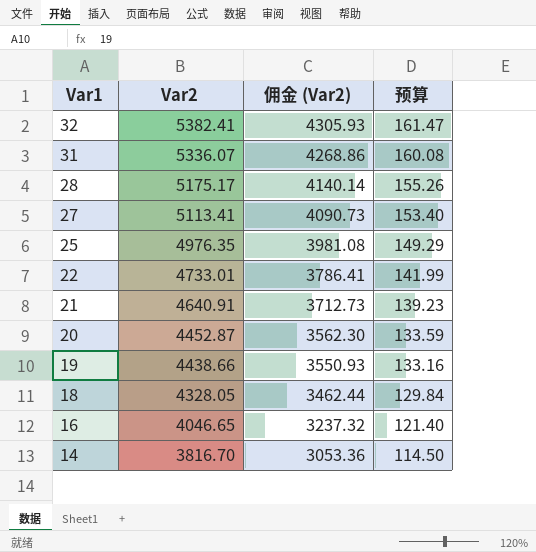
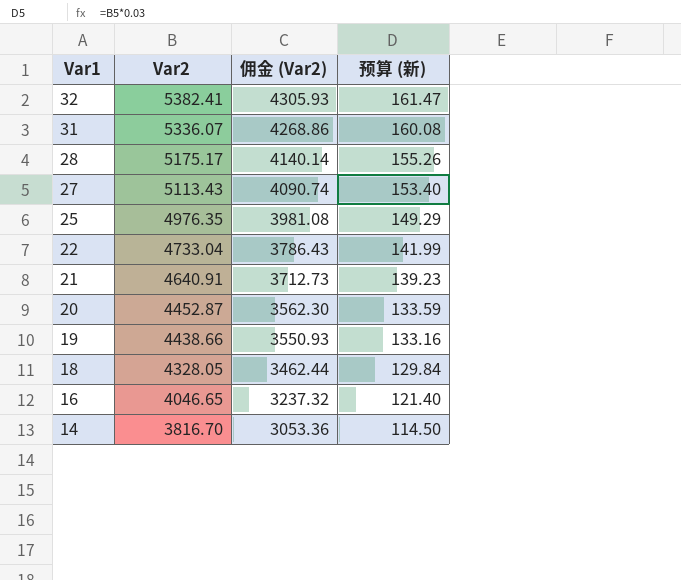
column name: 预算 -> 预算 (新)
27 | Var2: 5113.41 -> 5113.43
27 | 佣金 (Var2): 4090.73 -> 4090.74
22 | Var2: 4733.01 -> 4733.04
22 | 佣金 (Var2): 3786.41 -> 3786.43

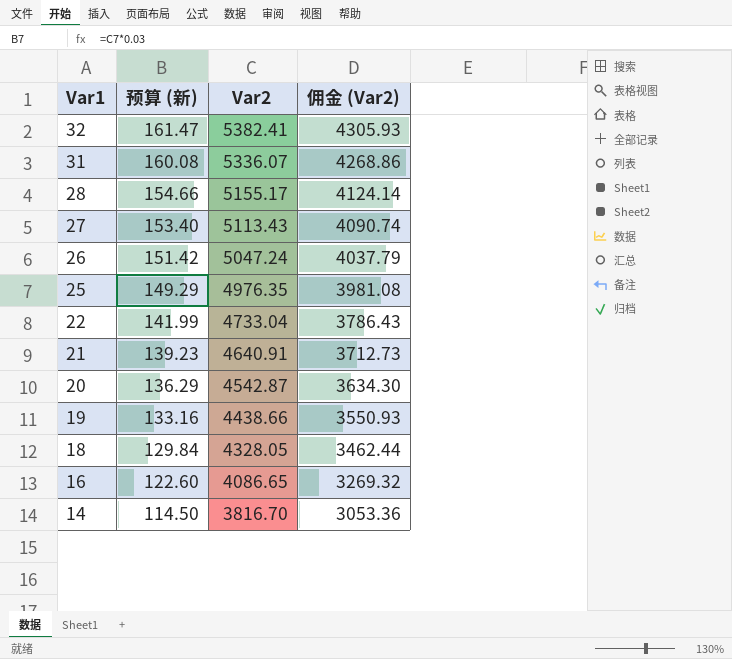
column 预算 (新) | position: 4 -> 2
28 | 预算 (新): 155.26 -> 154.66
28 | Var2: 5175.17 -> 5155.17
28 | 佣金 (Var2): 4140.14 -> 4124.14
row 26: none -> 151.42 | 5047.24 | 4037.79
20 | 预算 (新): 133.59 -> 136.29
20 | Var2: 4452.87 -> 4542.87
20 | 佣金 (Var2): 3562.30 -> 3634.30
16 | 预算 (新): 121.40 -> 122.60
16 | Var2: 4046.65 -> 4086.65
16 | 佣金 (Var2): 3237.32 -> 3269.32

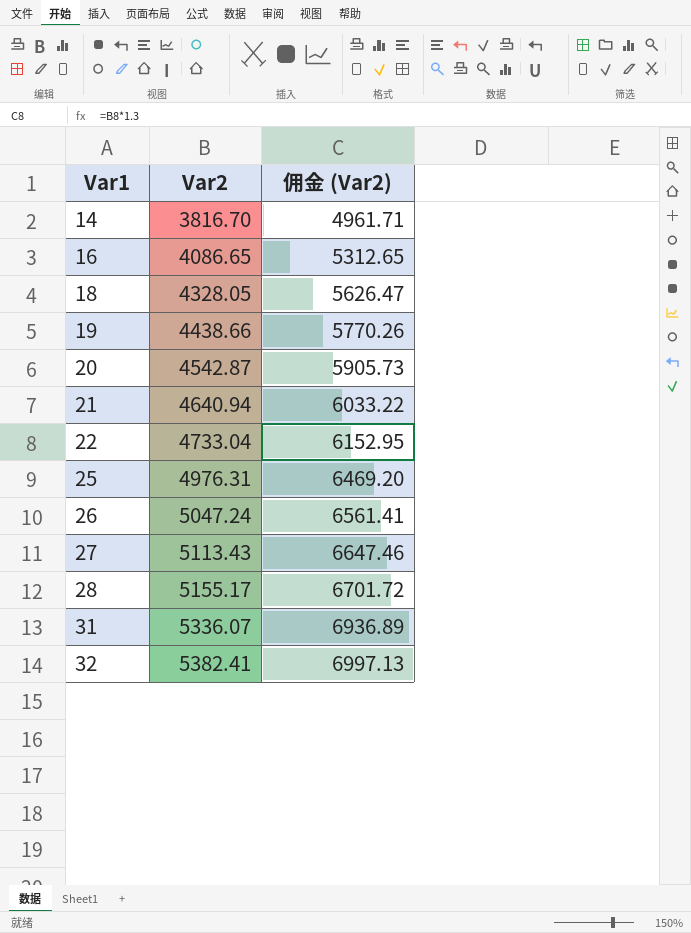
row order: Var1 descending -> Var1 ascending
column 预算 (新) | formula: [Var2] * 0.03 -> none
column 佣金 (Var2) | formula: [Var2] * 0.8 -> [Var2] * 1.3
21 | Var2: 4640.91 -> 4640.94
25 | Var2: 4976.35 -> 4976.31

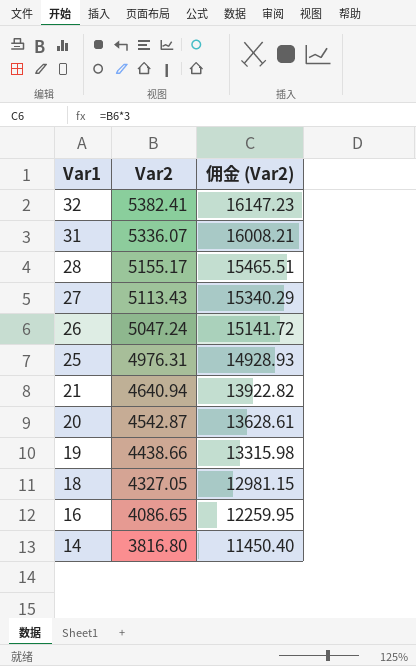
row order: Var1 ascending -> Var1 descending
column 佣金 (Var2) | formula: [Var2] * 1.3 -> [Var2] * 3
row 22: 4733.04 | 6152.95 -> none
18 | Var2: 4328.05 -> 4327.05
14 | Var2: 3816.70 -> 3816.80

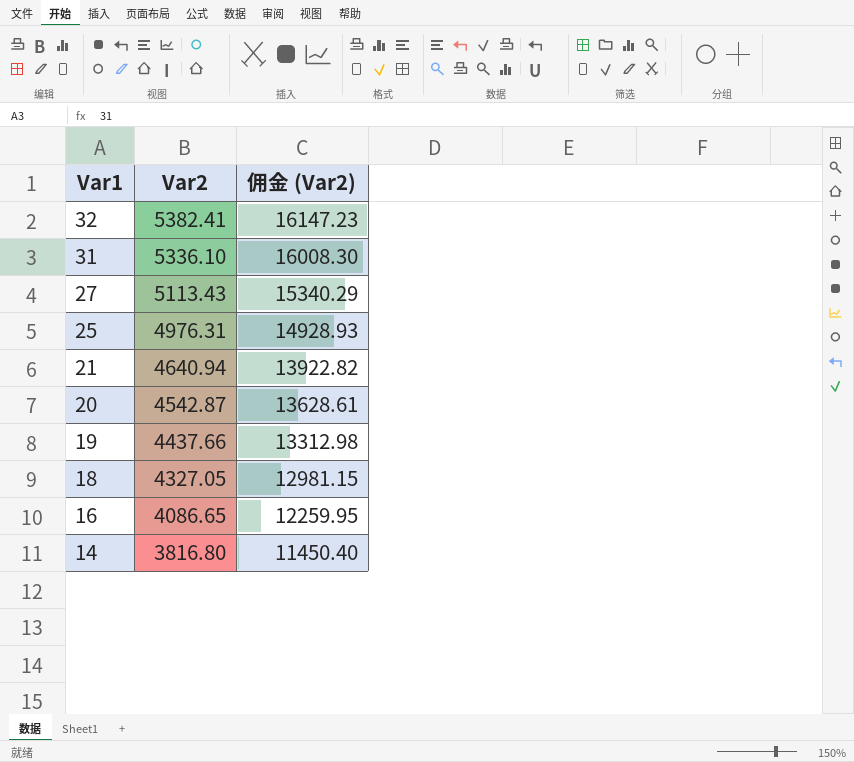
row 28: 5155.17 | 15465.51 -> none
row 26: 5047.24 | 15141.72 -> none
31 | Var2: 5336.07 -> 5336.10
31 | 佣金 (Var2): 16008.21 -> 16008.30
19 | Var2: 4438.66 -> 4437.66
19 | 佣金 (Var2): 13315.98 -> 13312.98

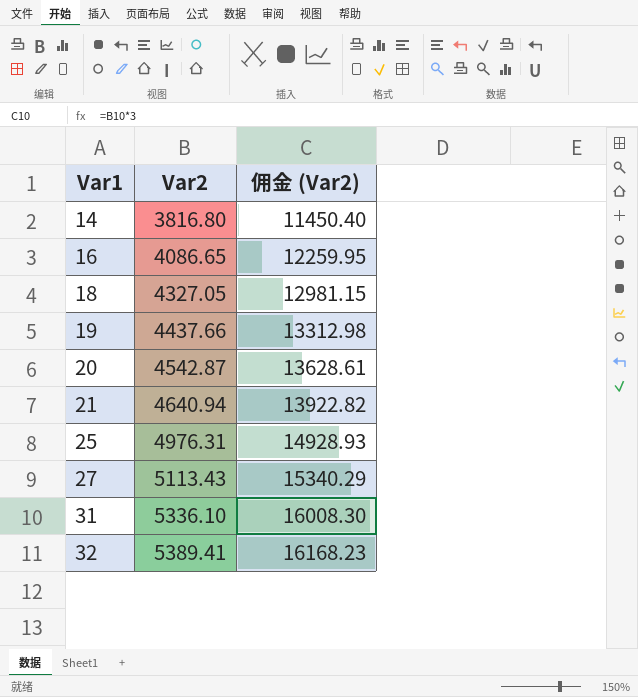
row order: Var1 descending -> Var1 ascending
32 | Var2: 5382.41 -> 5389.41
32 | 佣金 (Var2): 16147.23 -> 16168.23

